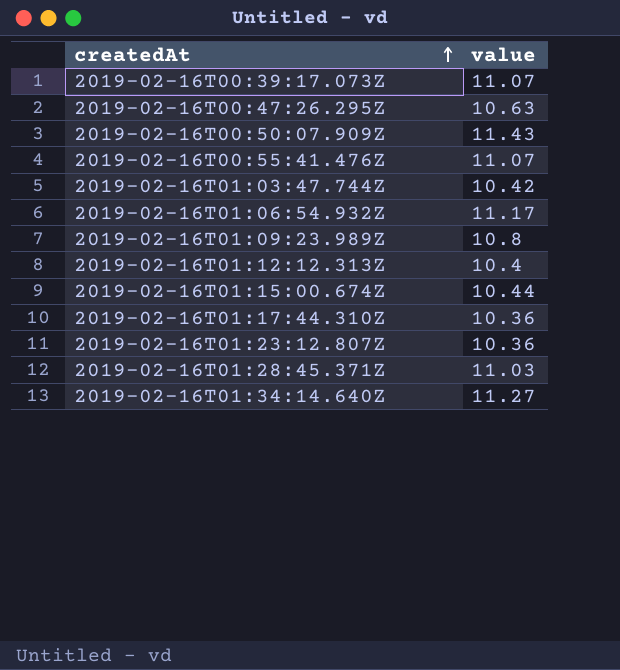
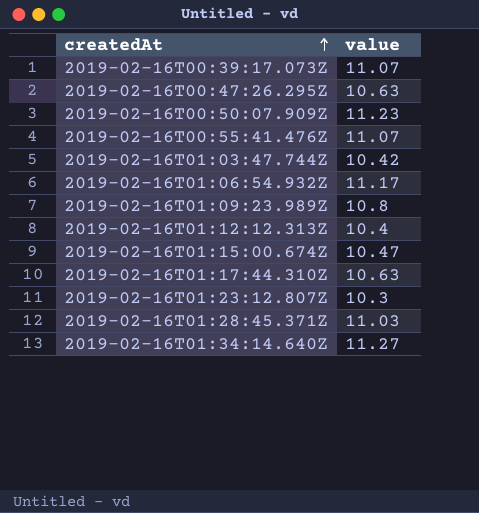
2019-02-16T00:50:07.909Z | value: 11.43 -> 11.23
2019-02-16T01:15:00.674Z | value: 10.44 -> 10.47
2019-02-16T01:17:44.310Z | value: 10.36 -> 10.63
2019-02-16T01:23:12.807Z | value: 10.36 -> 10.3

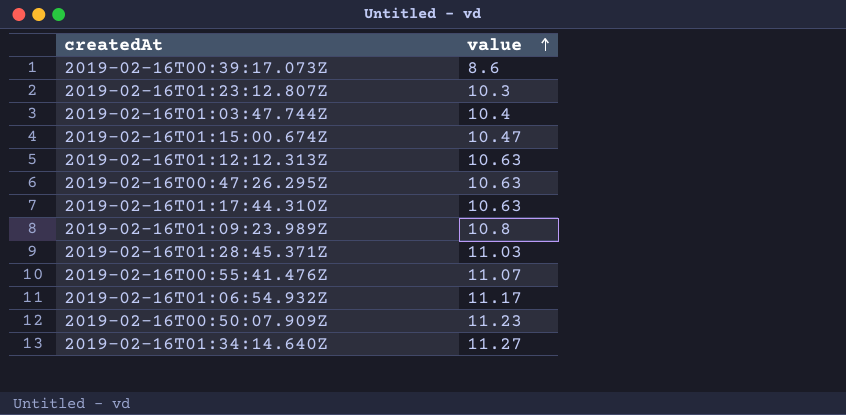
row order: createdAt ascending -> value ascending
2019-02-16T00:39:17.073Z | value: 11.07 -> 8.6
2019-02-16T01:03:47.744Z | value: 10.42 -> 10.4
2019-02-16T01:12:12.313Z | value: 10.4 -> 10.63

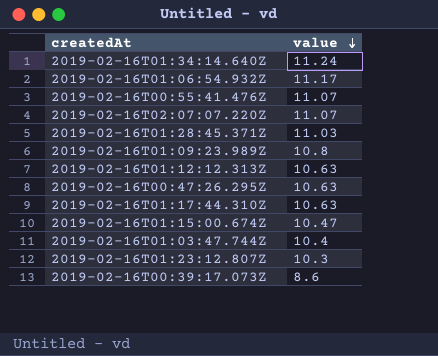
row order: value ascending -> value descending
row 2019-02-16T00:50:07.909Z: 11.23 -> none
2019-02-16T01:34:14.640Z | value: 11.27 -> 11.24
row 2019-02-16T02:07:07.220Z: none -> 11.07

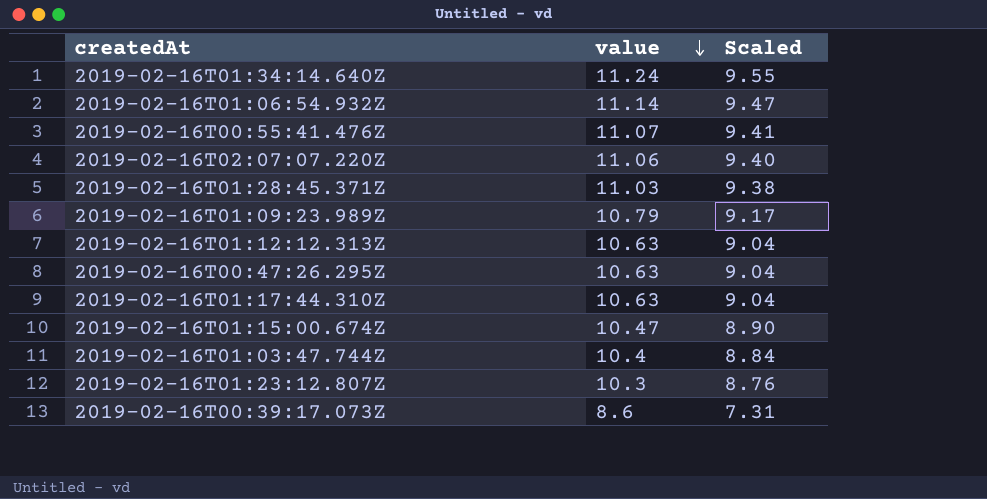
column Scaled | formula: none -> [value] * 0.85
2019-02-16T01:06:54.932Z | value: 11.17 -> 11.14
2019-02-16T02:07:07.220Z | value: 11.07 -> 11.06
2019-02-16T01:09:23.989Z | value: 10.8 -> 10.79

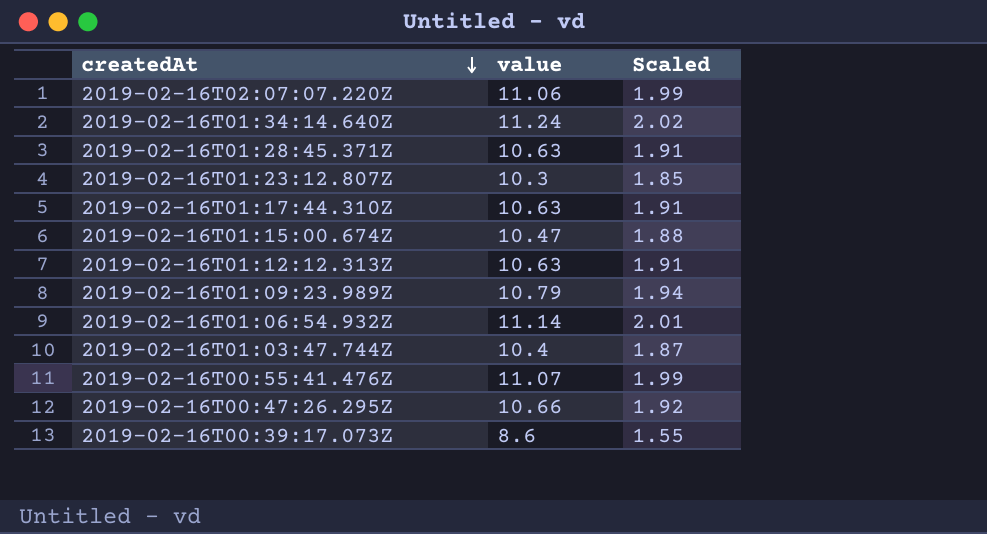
row order: value descending -> createdAt descending
column Scaled | formula: [value] * 0.85 -> [value] * 0.18
2019-02-16T01:28:45.371Z | value: 11.03 -> 10.63
2019-02-16T00:47:26.295Z | value: 10.63 -> 10.66

